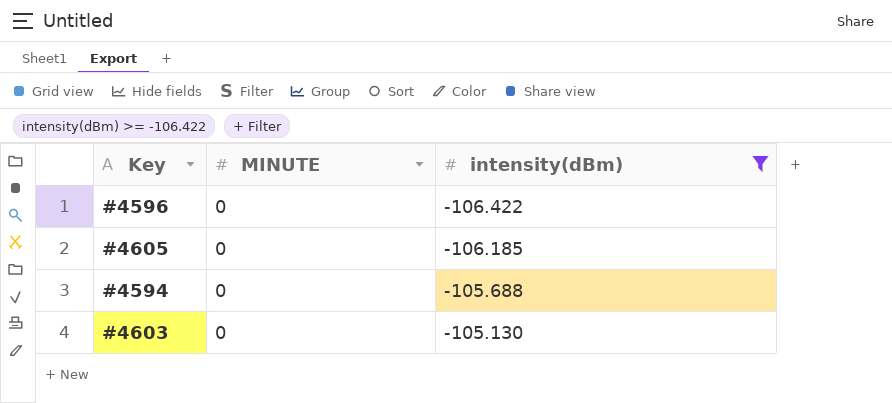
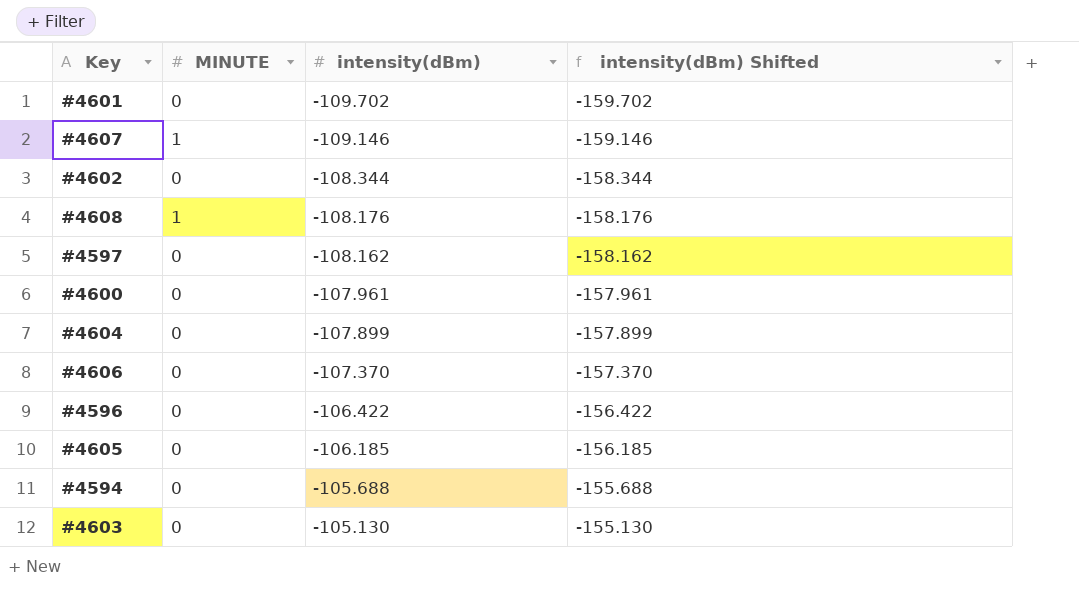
filter: intensity(dBm) >= -106.422 -> none
column intensity(dBm) Shifted | formula: none -> [intensity(dBm)] - 50

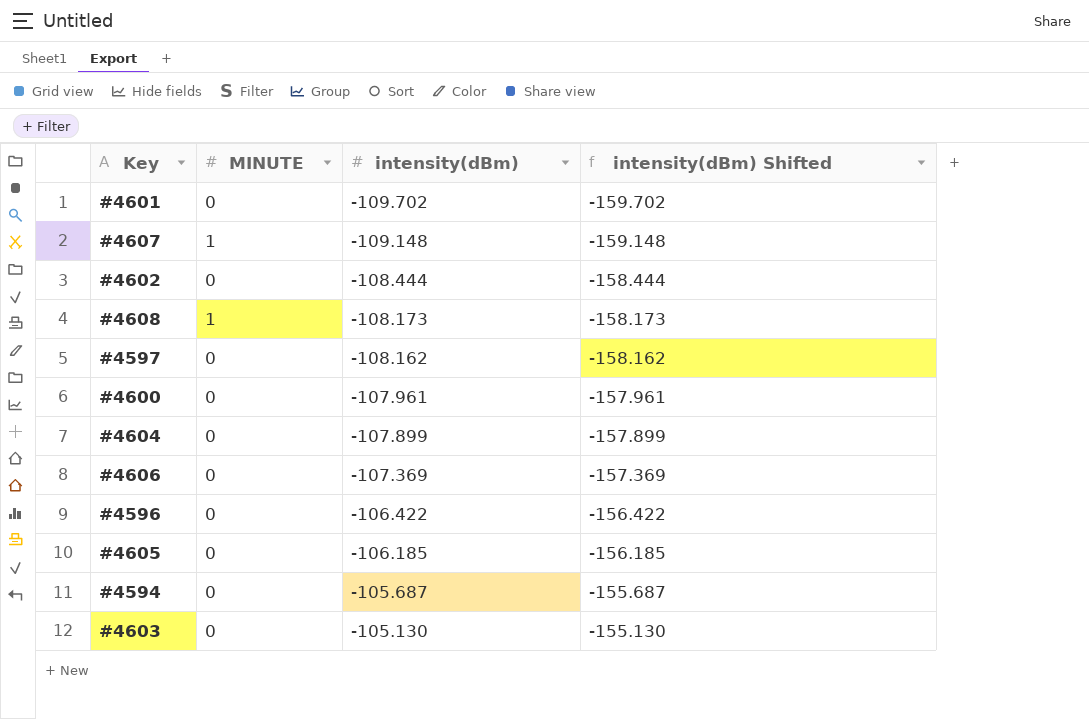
#4607 | intensity(dBm): -109.146 -> -109.148
#4607 | intensity(dBm) Shifted: -159.146 -> -159.148
#4602 | intensity(dBm): -108.344 -> -108.444
#4602 | intensity(dBm) Shifted: -158.344 -> -158.444
#4608 | intensity(dBm): -108.176 -> -108.173
#4608 | intensity(dBm) Shifted: -158.176 -> -158.173
#4606 | intensity(dBm): -107.370 -> -107.369
#4606 | intensity(dBm) Shifted: -157.370 -> -157.369
#4594 | intensity(dBm): -105.688 -> -105.687
#4594 | intensity(dBm) Shifted: -155.688 -> -155.687

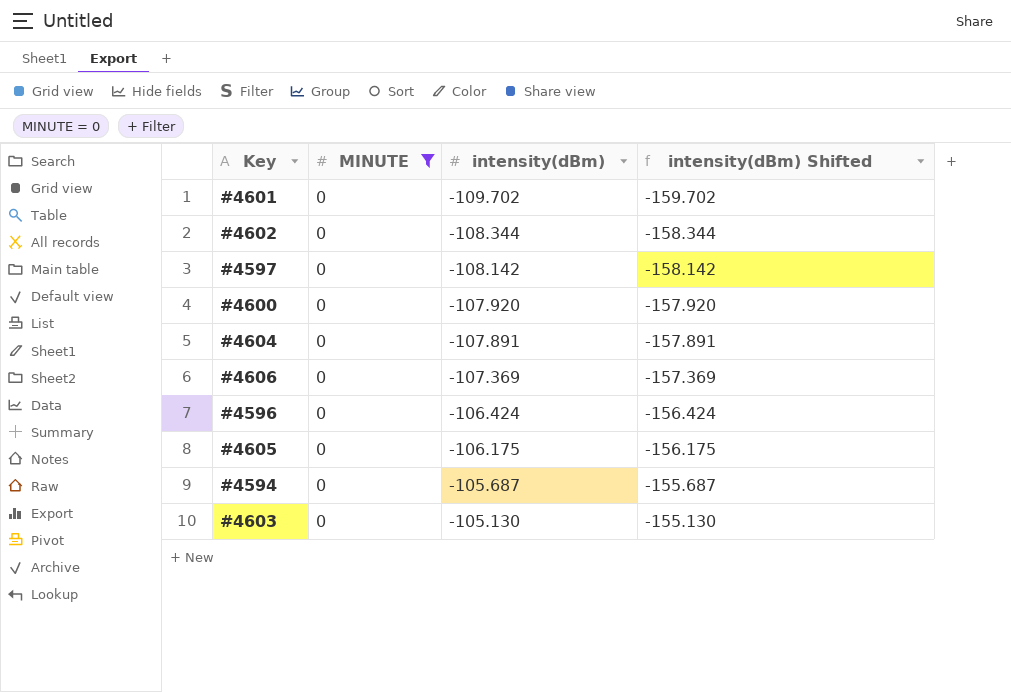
filter: none -> MINUTE = 0
#4602 | intensity(dBm): -108.444 -> -108.344
#4602 | intensity(dBm) Shifted: -158.444 -> -158.344
#4597 | intensity(dBm): -108.162 -> -108.142
#4597 | intensity(dBm) Shifted: -158.162 -> -158.142
#4600 | intensity(dBm): -107.961 -> -107.920
#4600 | intensity(dBm) Shifted: -157.961 -> -157.920
#4604 | intensity(dBm): -107.899 -> -107.891
#4604 | intensity(dBm) Shifted: -157.899 -> -157.891
#4596 | intensity(dBm): -106.422 -> -106.424
#4596 | intensity(dBm) Shifted: -156.422 -> -156.424
#4605 | intensity(dBm): -106.185 -> -106.175
#4605 | intensity(dBm) Shifted: -156.185 -> -156.175

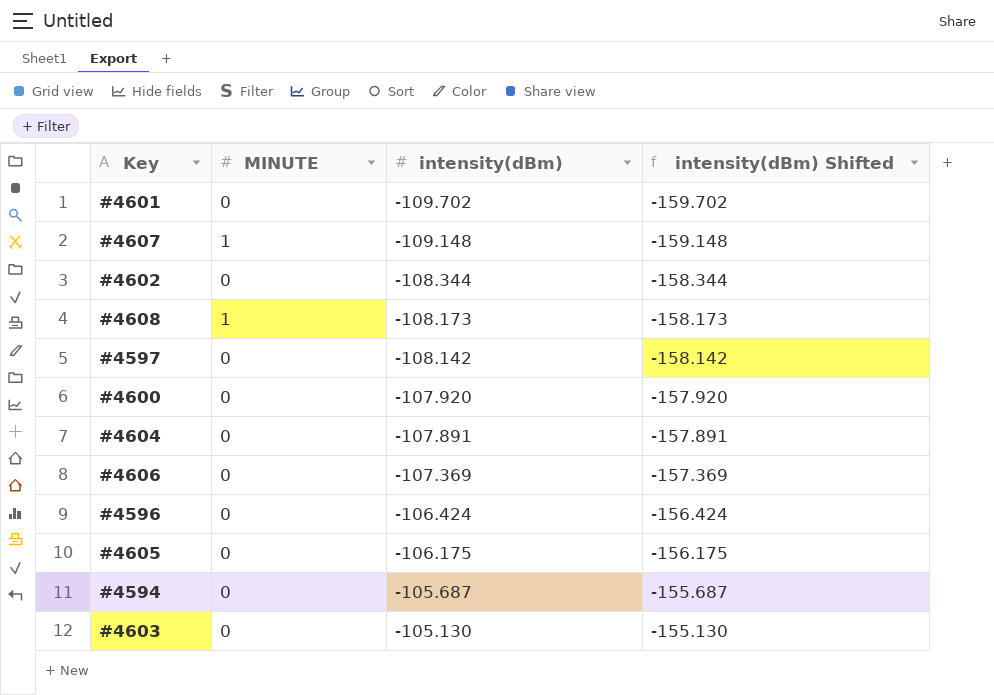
filter: MINUTE = 0 -> none

